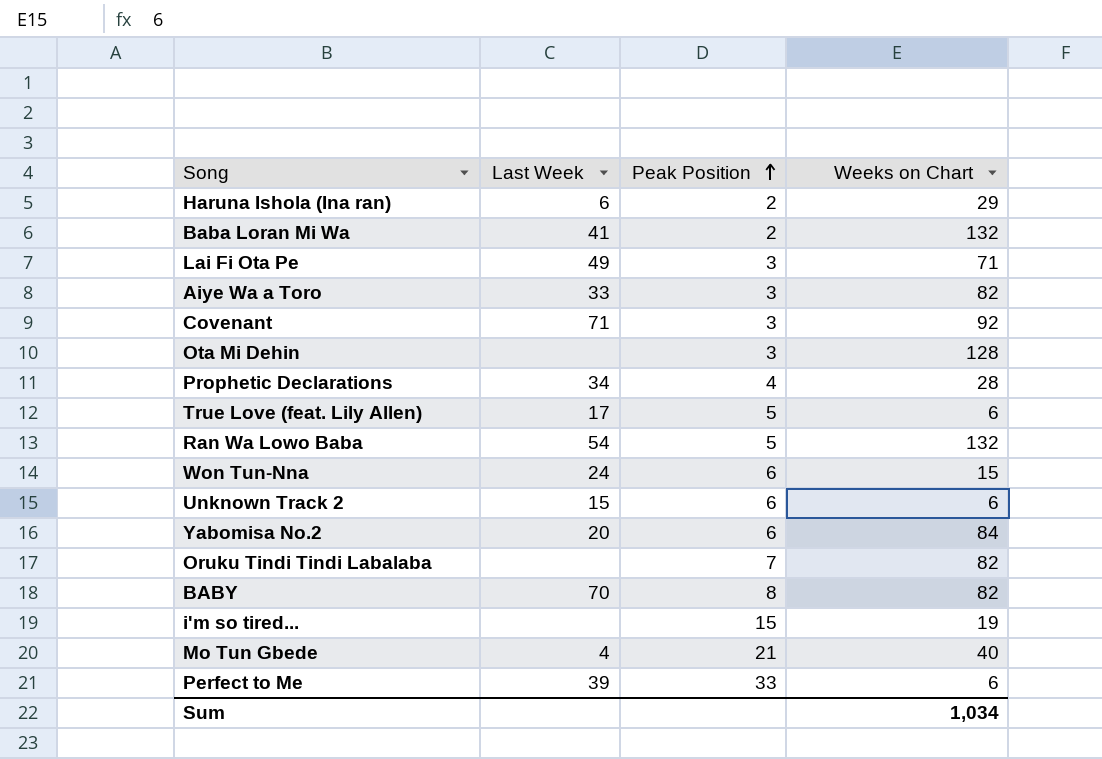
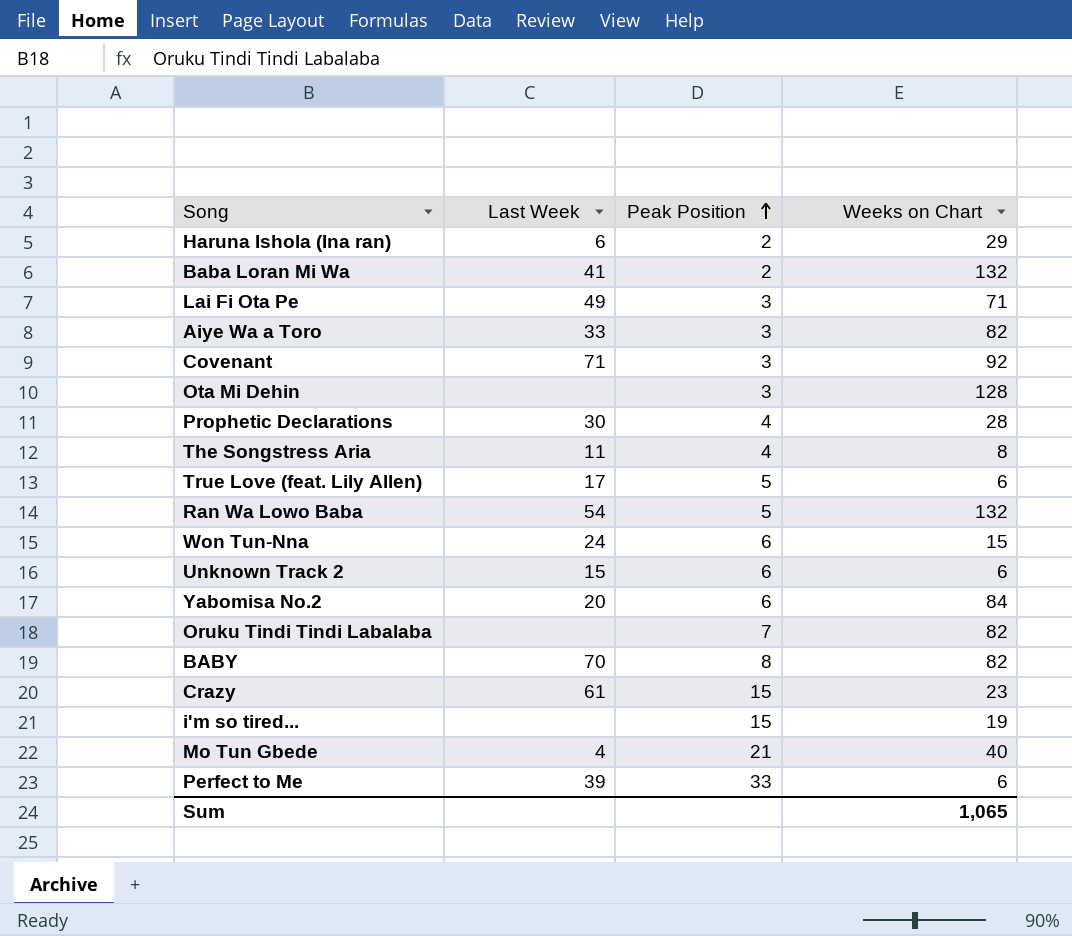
Prophetic Declarations | Last Week: 34 -> 30
row The Songstress Aria: none -> 11 | 4 | 8
row Crazy: none -> 61 | 15 | 23
Sum | Weeks on Chart: 1,034 -> 1,065

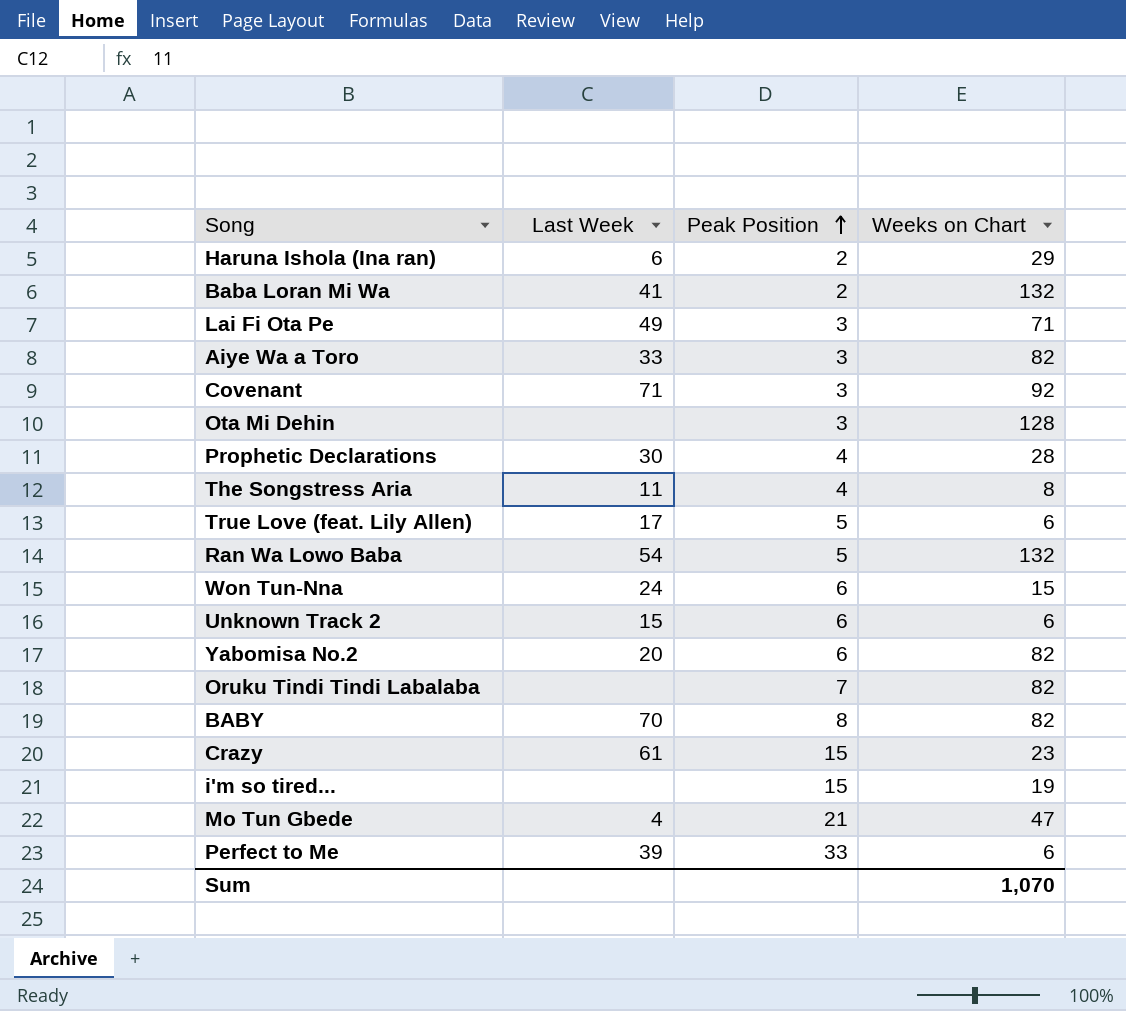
Yabomisa No.2 | Weeks on Chart: 84 -> 82
Mo Tun Gbede | Weeks on Chart: 40 -> 47
Sum | Weeks on Chart: 1,065 -> 1,070

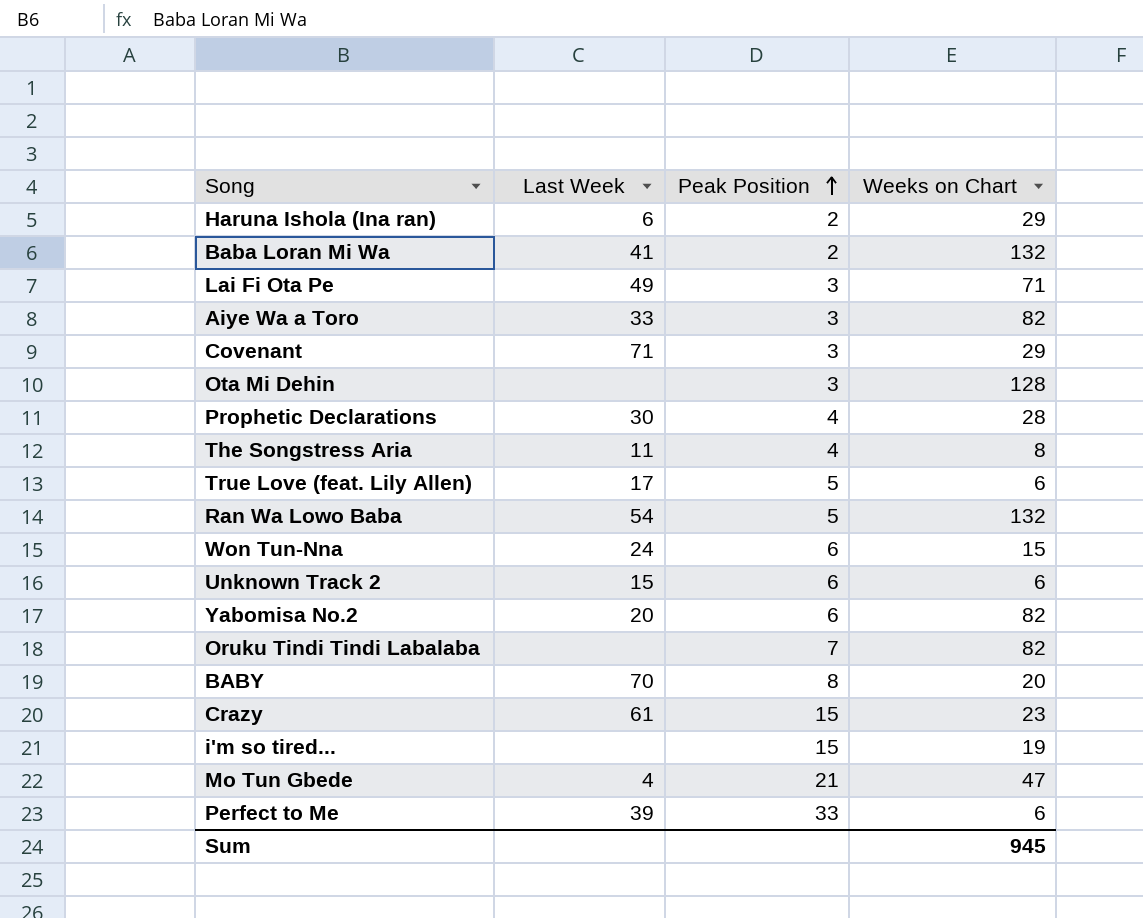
Covenant | Weeks on Chart: 92 -> 29
BABY | Weeks on Chart: 82 -> 20
Sum | Weeks on Chart: 1,070 -> 945

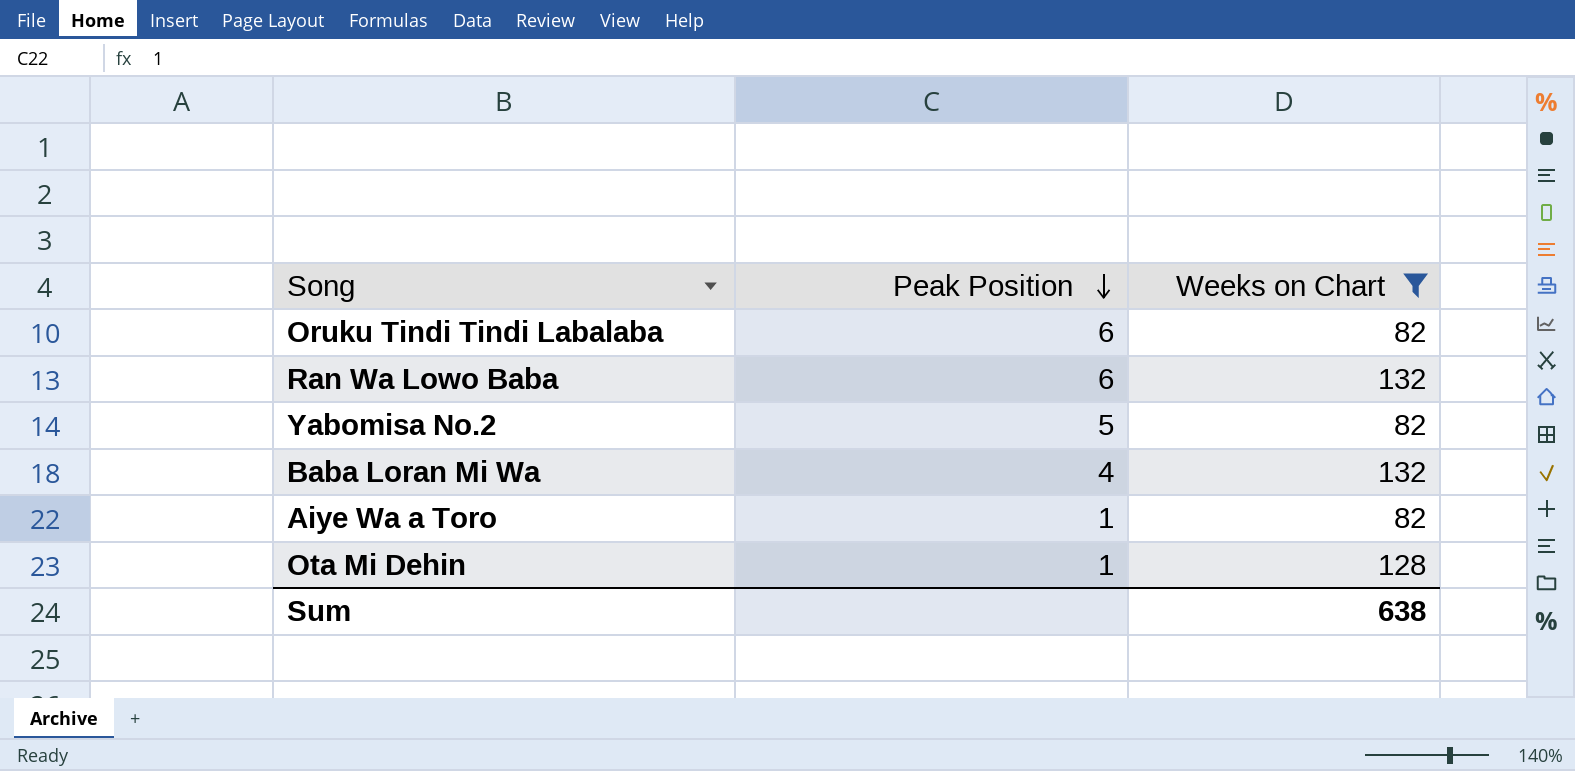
filter: none -> Weeks on Chart >= 82
row order: Peak Position ascending -> Peak Position descending
column Last Week | position: 2 -> none
Oruku Tindi Tindi Labalaba | Peak Position: 7 -> 6
Ran Wa Lowo Baba | Peak Position: 5 -> 6
Yabomisa No.2 | Peak Position: 6 -> 5
Baba Loran Mi Wa | Peak Position: 2 -> 4
Aiye Wa a Toro | Peak Position: 3 -> 1
Ota Mi Dehin | Peak Position: 3 -> 1
Sum | Weeks on Chart: 945 -> 638

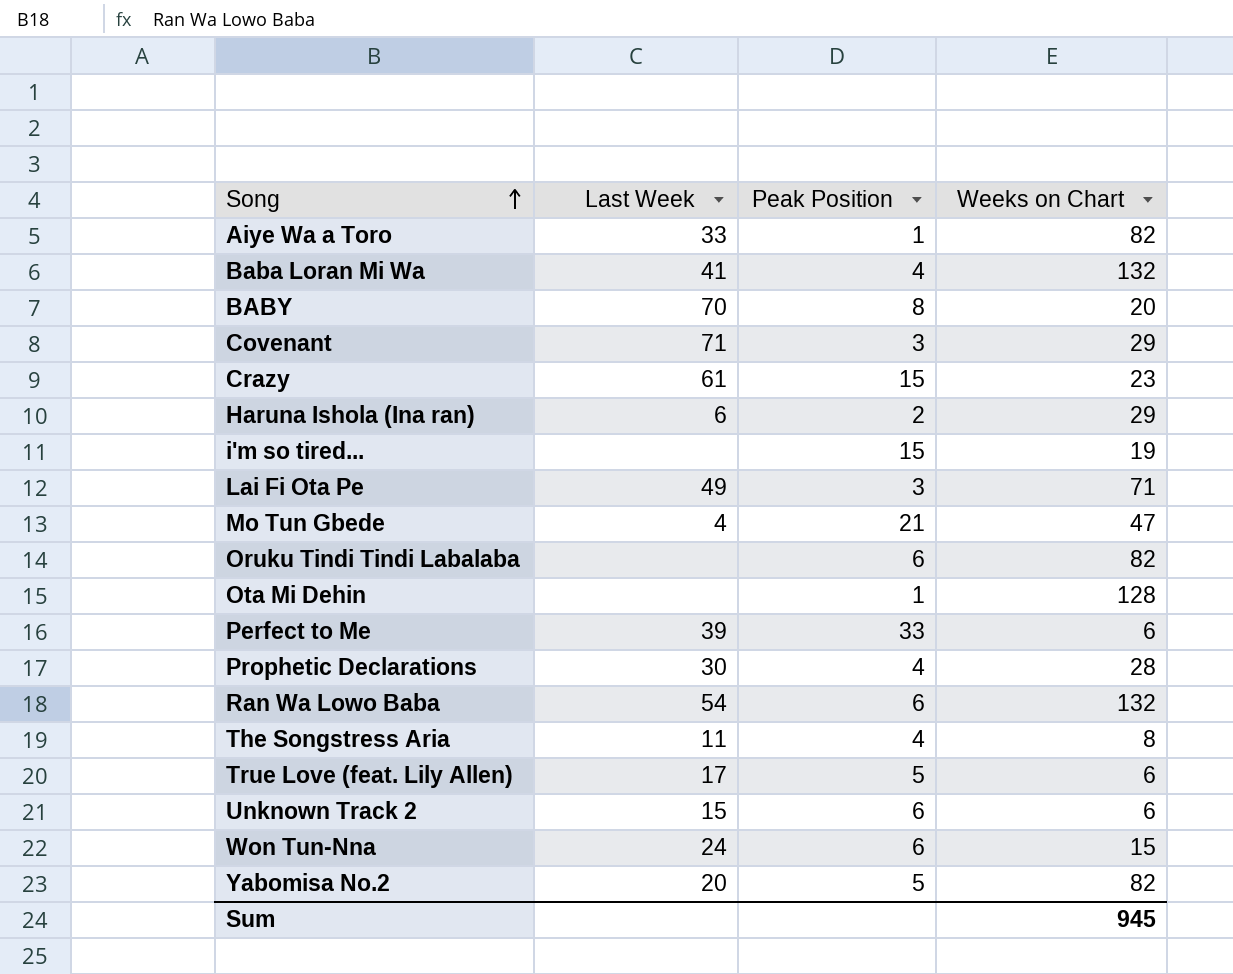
filter: Weeks on Chart >= 82 -> none
row order: Peak Position descending -> Song ascending
column Last Week | position: none -> 2
Sum | Weeks on Chart: 638 -> 945

